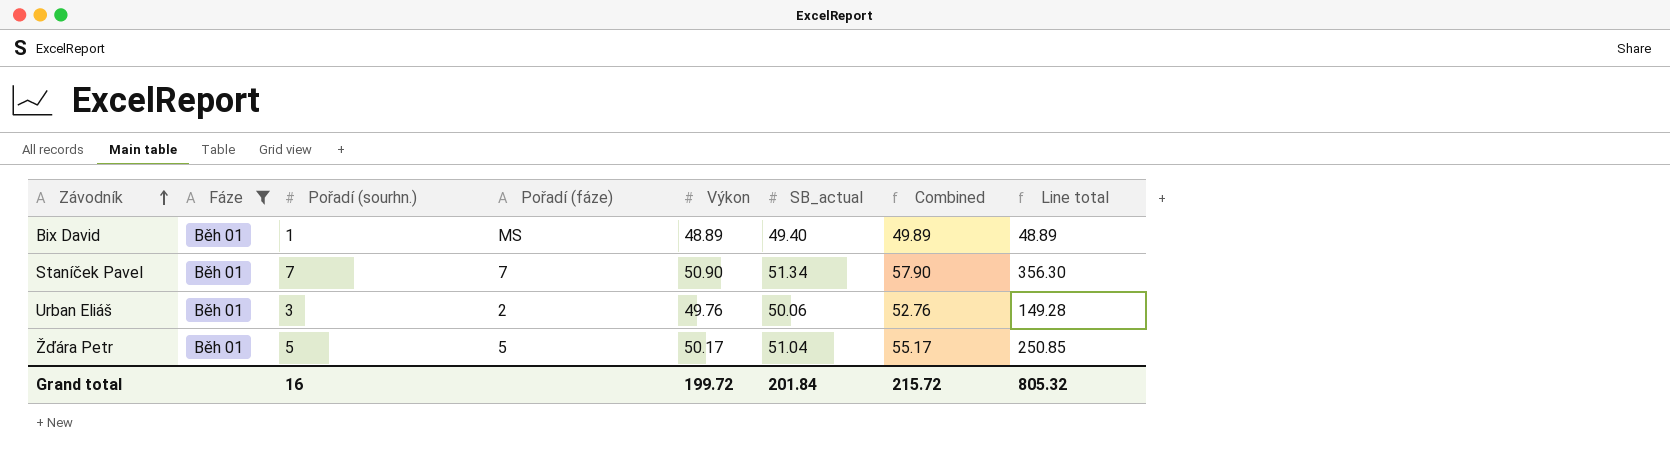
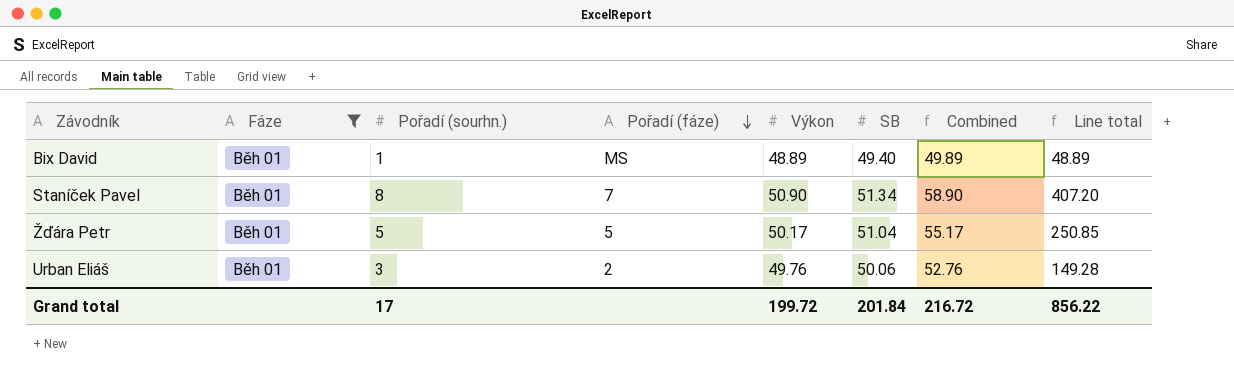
row order: Závodník ascending -> Pořadí (fáze) descending
column name: SB_actual -> SB
Staníček Pavel | Pořadí (sourhn.): 7 -> 8
Staníček Pavel | Combined: 57.90 -> 58.90
Staníček Pavel | Line total: 356.30 -> 407.20
Grand total | Pořadí (sourhn.): 16 -> 17
Grand total | Combined: 215.72 -> 216.72
Grand total | Line total: 805.32 -> 856.22

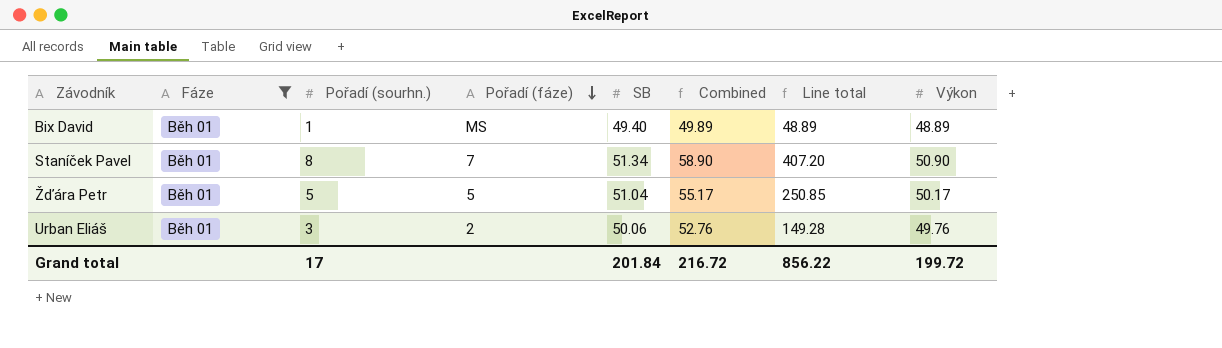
column Výkon | position: 5 -> 8

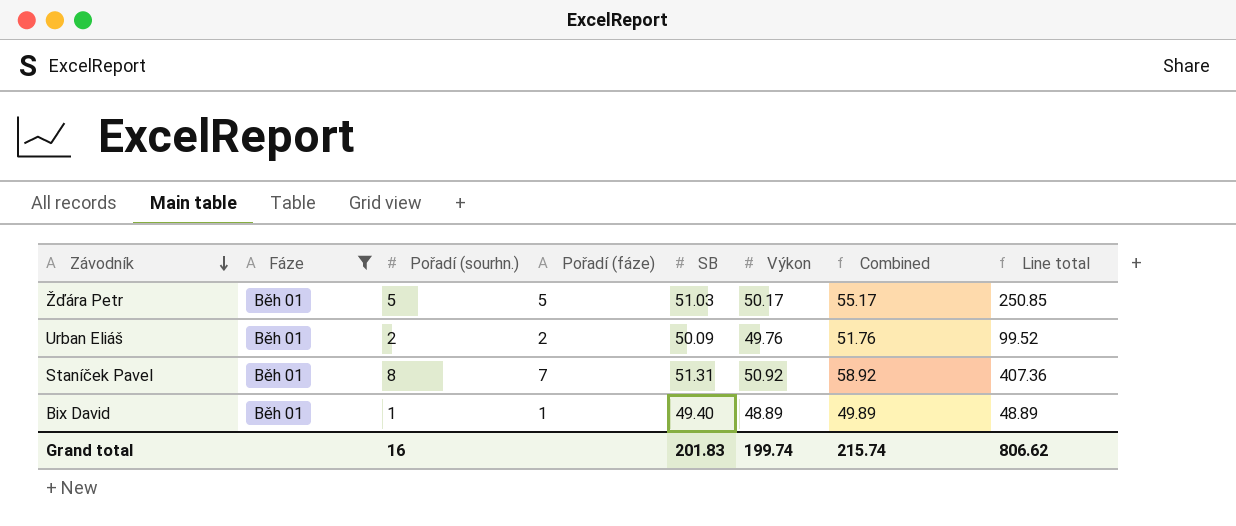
row order: Pořadí (fáze) descending -> Závodník descending
column Výkon | position: 8 -> 6
Žďára Petr | SB: 51.04 -> 51.03
Urban Eliáš | Pořadí (sourhn.): 3 -> 2
Urban Eliáš | SB: 50.06 -> 50.09
Urban Eliáš | Combined: 52.76 -> 51.76
Urban Eliáš | Line total: 149.28 -> 99.52
Staníček Pavel | SB: 51.34 -> 51.31
Staníček Pavel | Výkon: 50.90 -> 50.92
Staníček Pavel | Combined: 58.90 -> 58.92
Staníček Pavel | Line total: 407.20 -> 407.36
Bix David | Pořadí (fáze): MS -> 1
Grand total | Pořadí (sourhn.): 17 -> 16
Grand total | SB: 201.84 -> 201.83
Grand total | Výkon: 199.72 -> 199.74
Grand total | Combined: 216.72 -> 215.74
Grand total | Line total: 856.22 -> 806.62

